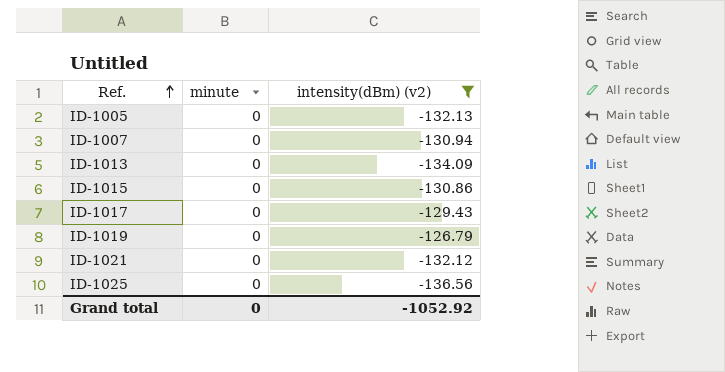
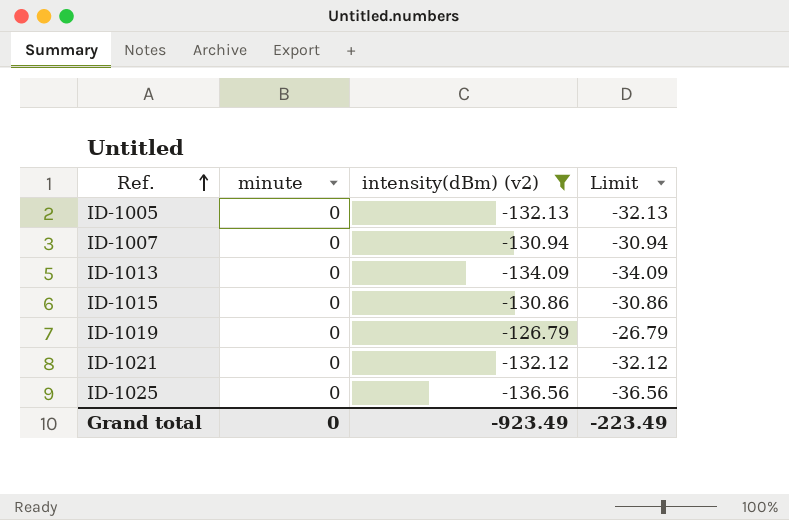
column Limit | formula: none -> [intensity(dBm) (v2)] + 100
row ID-1017: 0 | -129.43 -> none
Grand total | intensity(dBm) (v2): -1052.92 -> -923.49

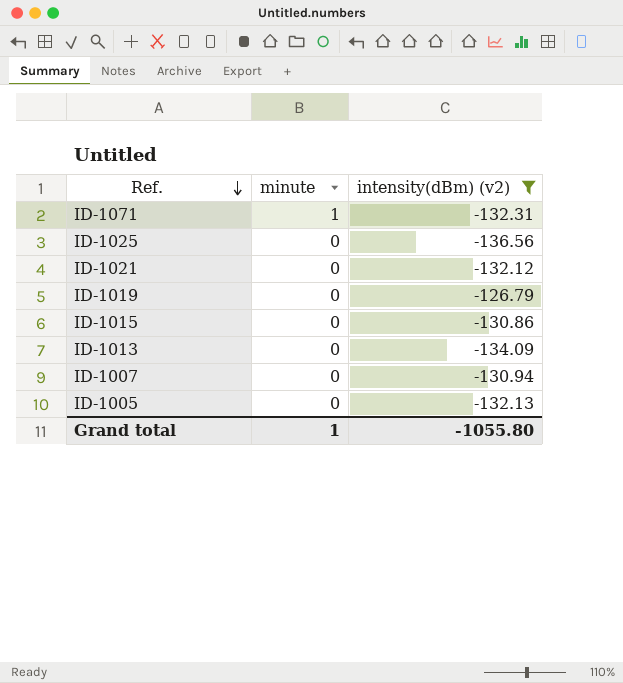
row order: Ref. ascending -> Ref. descending
column Limit | formula: [intensity(dBm) (v2)] + 100 -> none
row ID-1071: none -> 1 | -132.31
Grand total | minute: 0 -> 1
Grand total | intensity(dBm) (v2): -923.49 -> -1055.80

